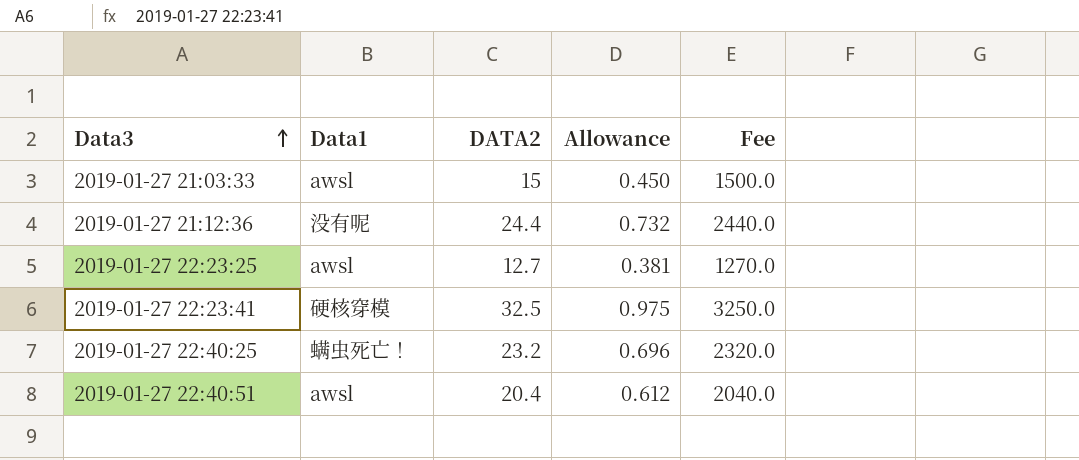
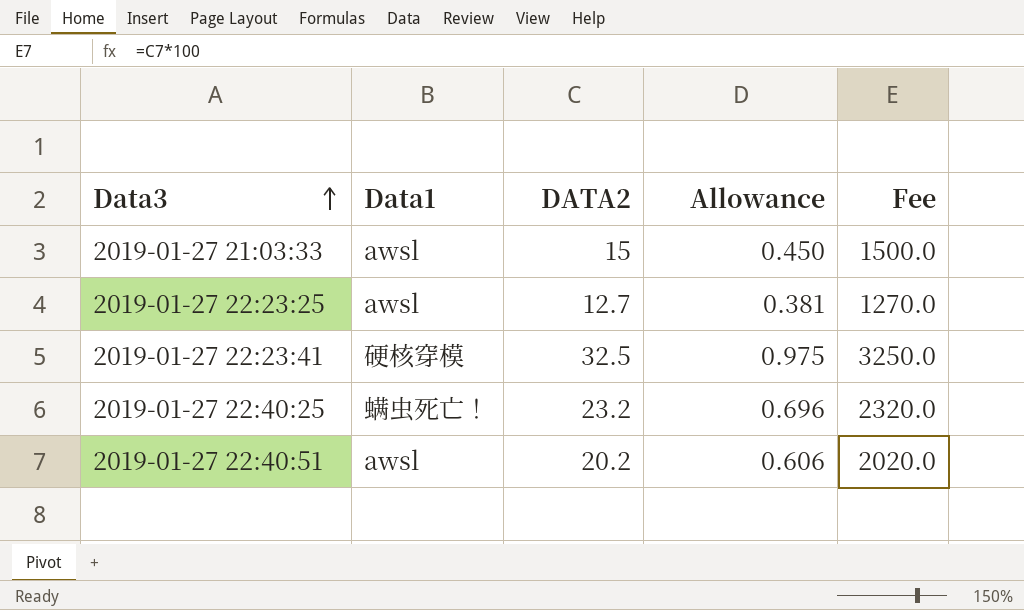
row 2019-01-27 21:12:36: 没有呢 | 24.4 | 0.732 | 2440.0 -> none
2019-01-27 22:40:51 | DATA2: 20.4 -> 20.2
2019-01-27 22:40:51 | Allowance: 0.612 -> 0.606
2019-01-27 22:40:51 | Fee: 2040.0 -> 2020.0

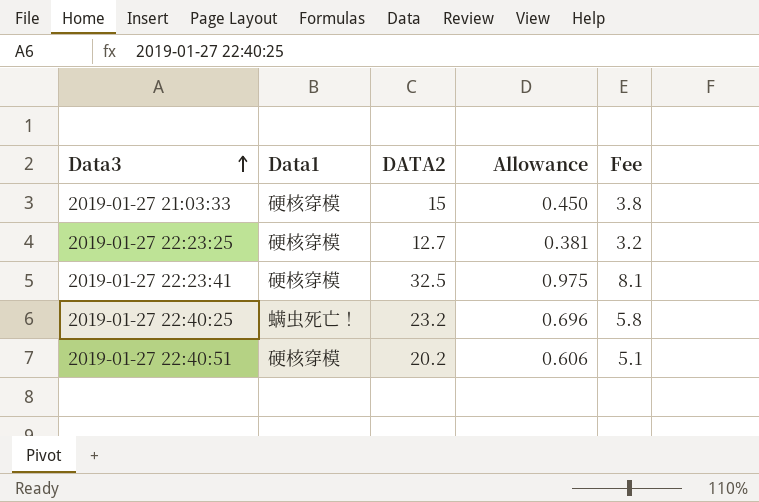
column Fee | formula: [DATA2] * 100 -> [DATA2] * 0.25
2019-01-27 21:03:33 | Data1: awsl -> 硬核穿模
2019-01-27 22:23:25 | Data1: awsl -> 硬核穿模
2019-01-27 22:40:51 | Data1: awsl -> 硬核穿模

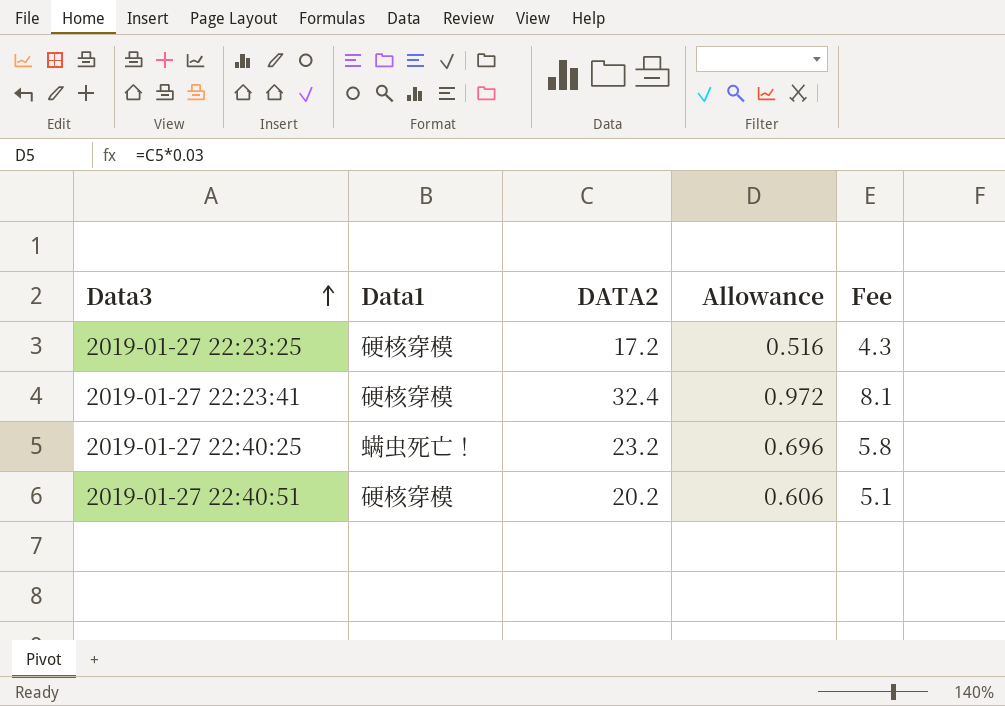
row 2019-01-27 21:03:33: 硬核穿模 | 15 | 0.450 | 3.8 -> none
2019-01-27 22:23:25 | DATA2: 12.7 -> 17.2
2019-01-27 22:23:25 | Allowance: 0.381 -> 0.516
2019-01-27 22:23:25 | Fee: 3.2 -> 4.3
2019-01-27 22:23:41 | DATA2: 32.5 -> 32.4
2019-01-27 22:23:41 | Allowance: 0.975 -> 0.972

